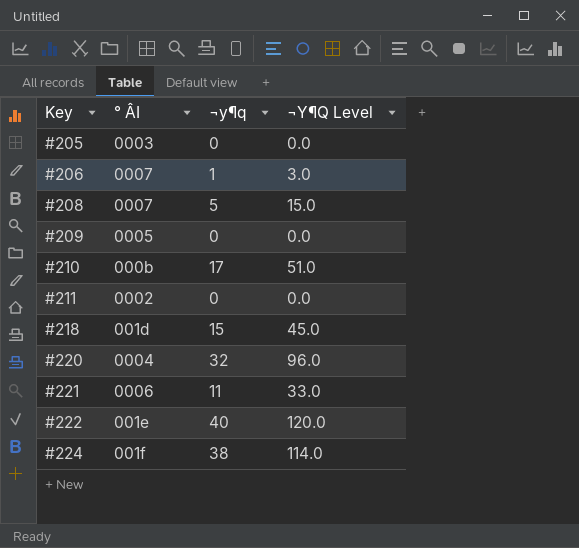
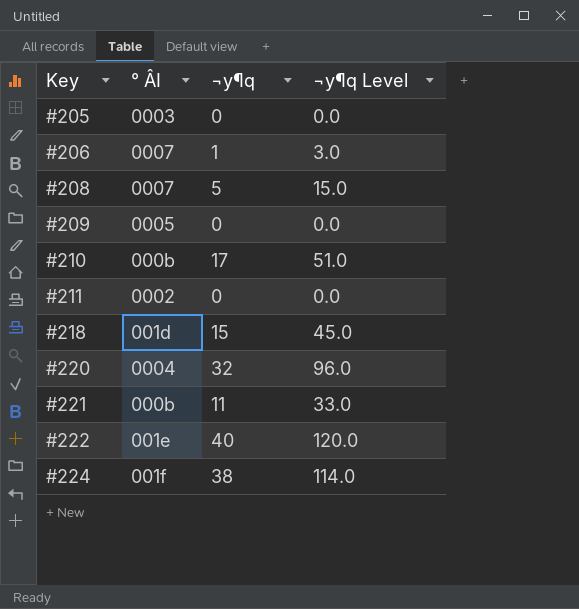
column name: ¬Y¶Q Level -> ¬y¶q Level
#221 | ° ÂI: 0006 -> 000b

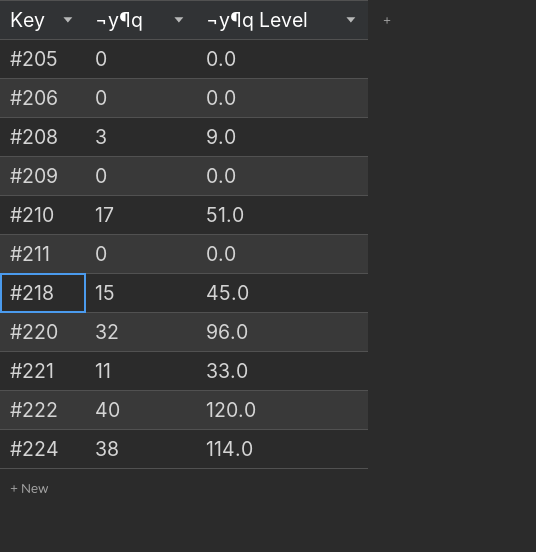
column ° ÂI | position: 2 -> none
#206 | ¬y¶q: 1 -> 0
#206 | ¬y¶q Level: 3.0 -> 0.0
#208 | ¬y¶q: 5 -> 3
#208 | ¬y¶q Level: 15.0 -> 9.0

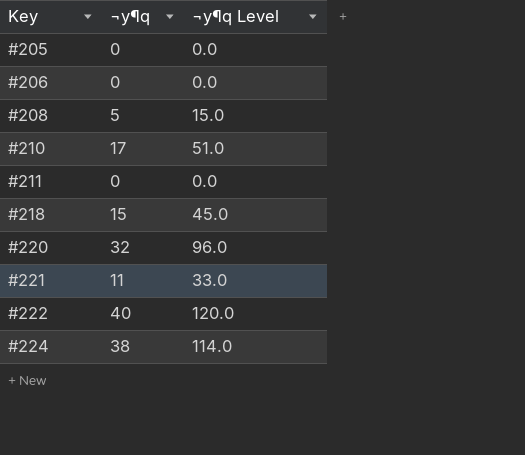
row #209: 0 | 0.0 -> none
#208 | ¬y¶q: 3 -> 5
#208 | ¬y¶q Level: 9.0 -> 15.0

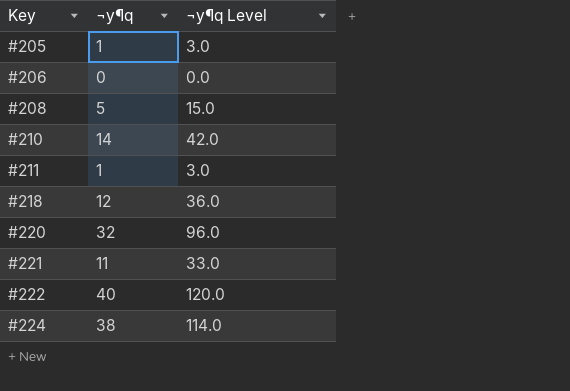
#205 | ¬y¶q: 0 -> 1
#205 | ¬y¶q Level: 0.0 -> 3.0
#210 | ¬y¶q: 17 -> 14
#210 | ¬y¶q Level: 51.0 -> 42.0
#211 | ¬y¶q: 0 -> 1
#211 | ¬y¶q Level: 0.0 -> 3.0
#218 | ¬y¶q: 15 -> 12
#218 | ¬y¶q Level: 45.0 -> 36.0

